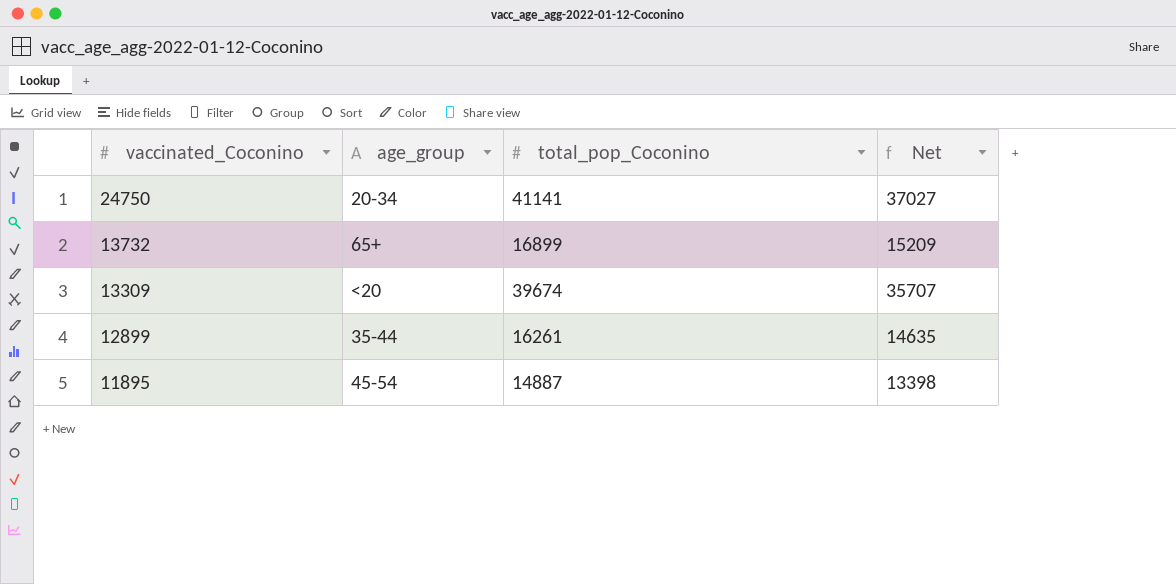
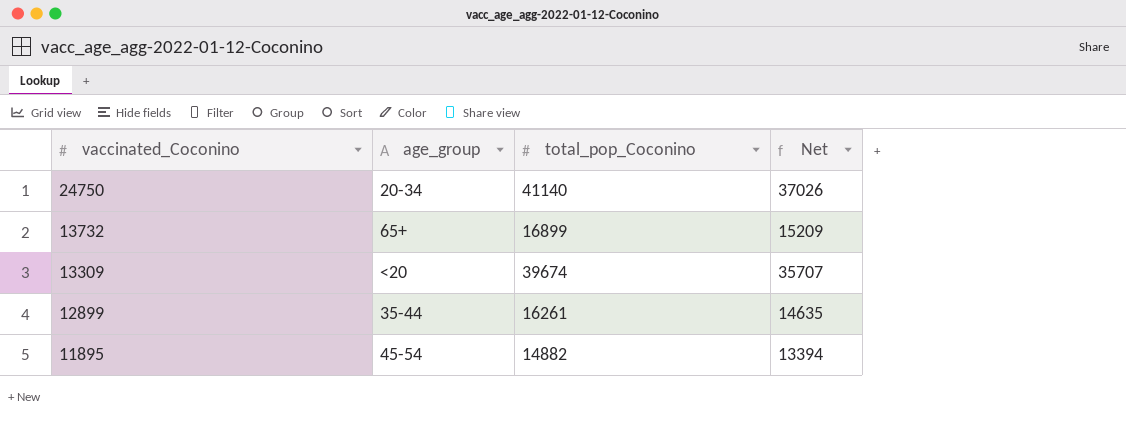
24750 | total_pop_Coconino: 41141 -> 41140
24750 | Net: 37027 -> 37026
11895 | total_pop_Coconino: 14887 -> 14882
11895 | Net: 13398 -> 13394

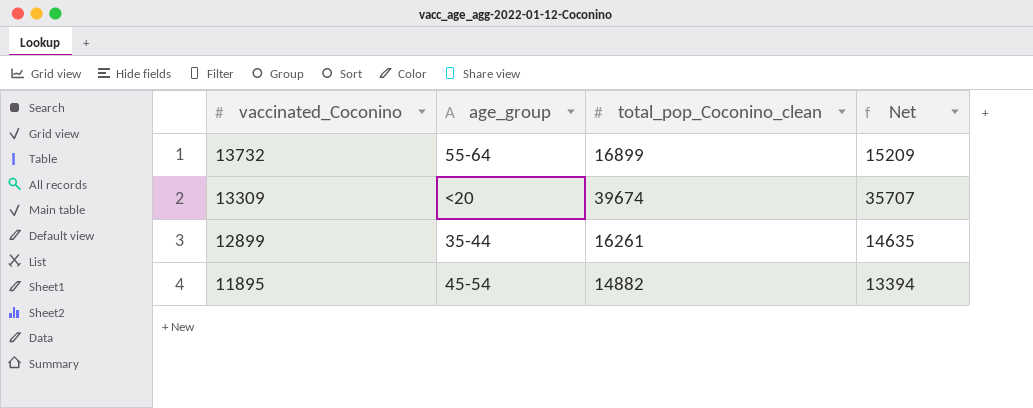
column name: total_pop_Coconino -> total_pop_Coconino_clean
row 24750: 20-34 | 41140 | 37026 -> none
13732 | age_group: 65+ -> 55-64

